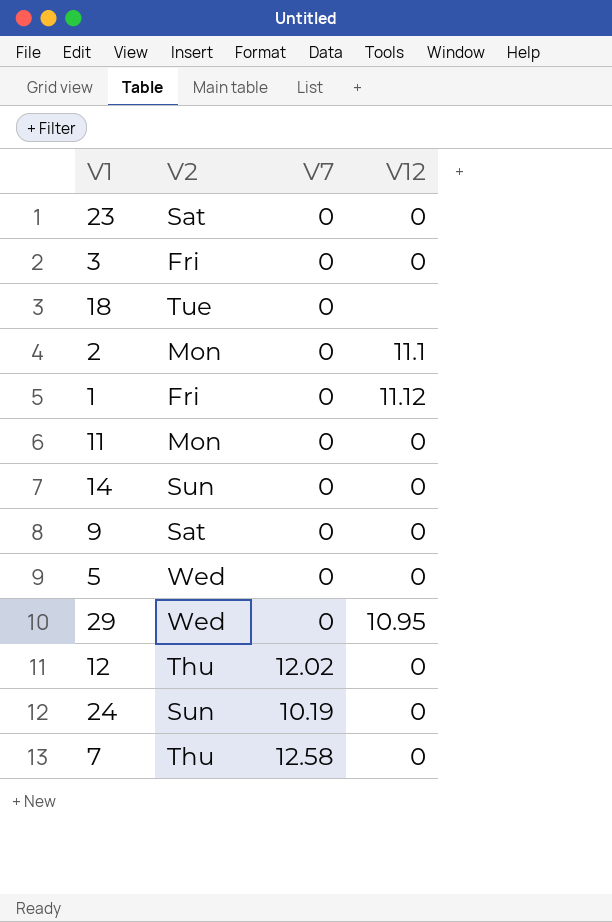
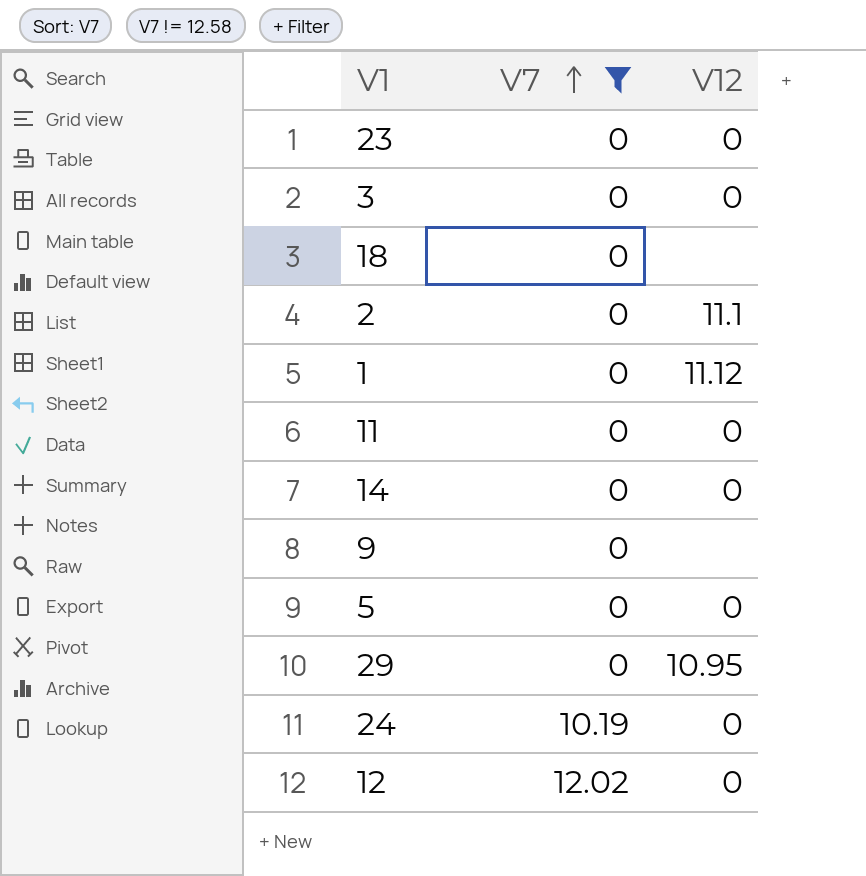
filter: none -> V7 != 12.58
row order: none -> V7 ascending
column V2 | position: 2 -> none
9 | V12: 0 -> none

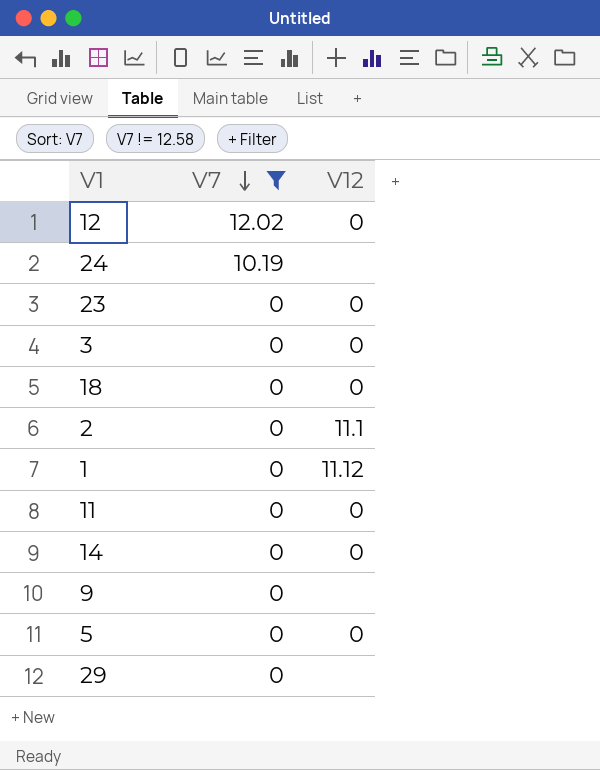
row order: V7 ascending -> V7 descending
24 | V12: 0 -> none
18 | V12: none -> 0
29 | V12: 10.95 -> none

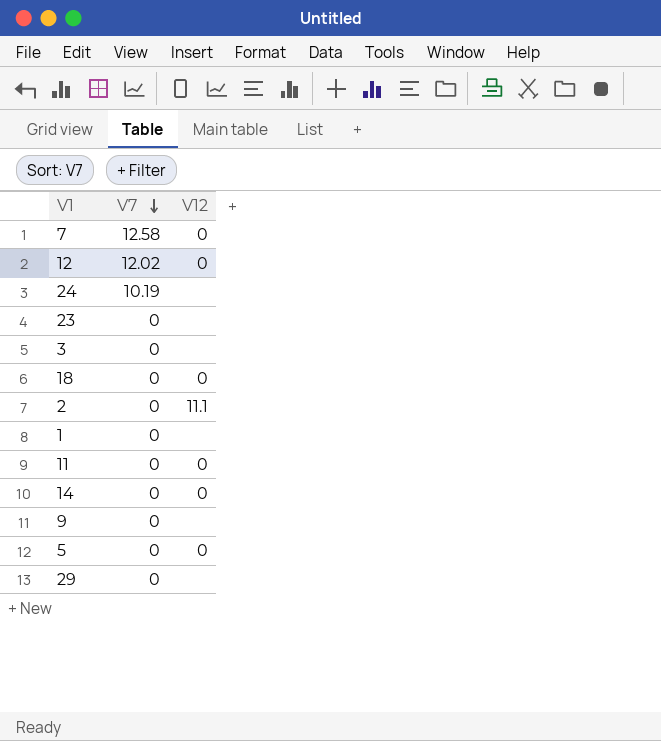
filter: V7 != 12.58 -> none
23 | V12: 0 -> none
3 | V12: 0 -> none
1 | V12: 11.12 -> none

